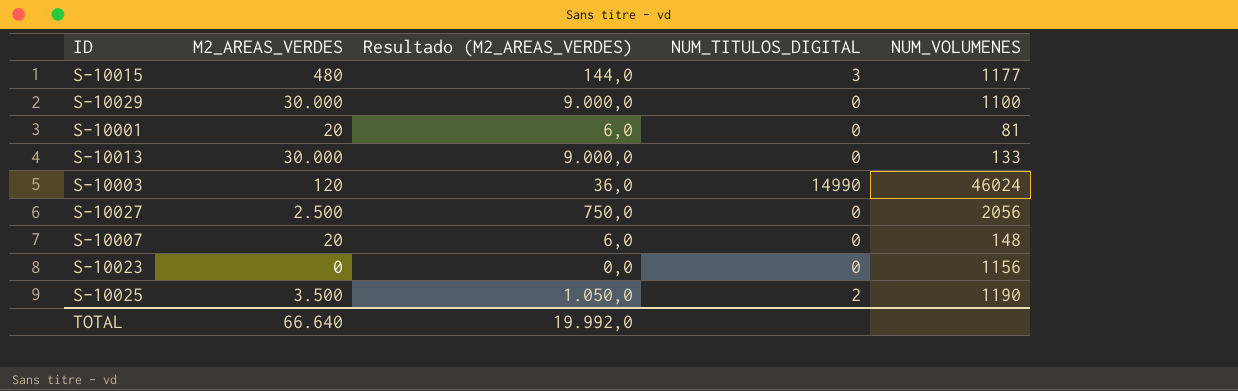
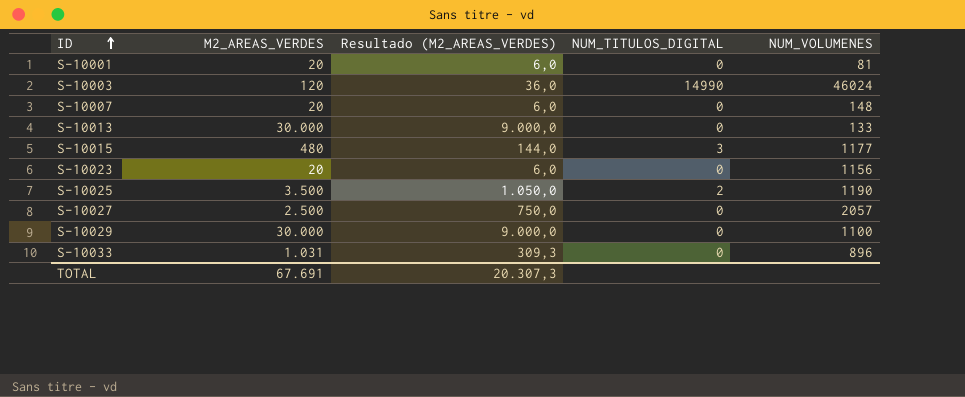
row order: none -> ID ascending
S-10023 | M2_AREAS_VERDES: 0 -> 20
S-10023 | Resultado (M2_AREAS_VERDES): 0,0 -> 6,0
S-10027 | NUM_VOLUMENES: 2056 -> 2057
row S-10033: none -> 1.031 | 309,3 | 0 | 896
TOTAL | M2_AREAS_VERDES: 66.640 -> 67.691
TOTAL | Resultado (M2_AREAS_VERDES): 19.992,0 -> 20.307,3

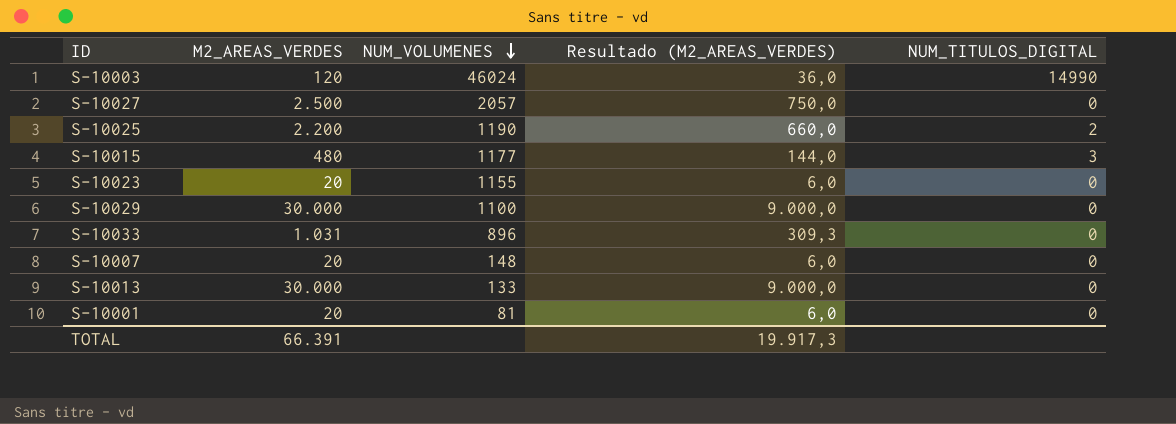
row order: ID ascending -> NUM_VOLUMENES descending
column NUM_VOLUMENES | position: 5 -> 3
S-10025 | M2_AREAS_VERDES: 3.500 -> 2.200
S-10025 | Resultado (M2_AREAS_VERDES): 1.050,0 -> 660,0
S-10023 | NUM_VOLUMENES: 1156 -> 1155
TOTAL | M2_AREAS_VERDES: 67.691 -> 66.391
TOTAL | Resultado (M2_AREAS_VERDES): 20.307,3 -> 19.917,3

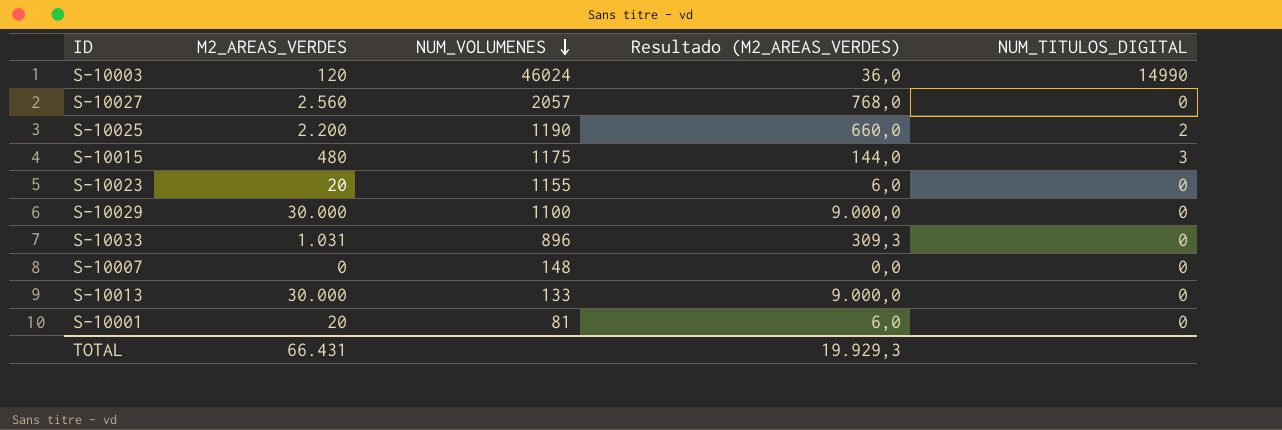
S-10027 | M2_AREAS_VERDES: 2.500 -> 2.560
S-10027 | Resultado (M2_AREAS_VERDES): 750,0 -> 768,0
S-10015 | NUM_VOLUMENES: 1177 -> 1175
S-10007 | M2_AREAS_VERDES: 20 -> 0
S-10007 | Resultado (M2_AREAS_VERDES): 6,0 -> 0,0
TOTAL | M2_AREAS_VERDES: 66.391 -> 66.431
TOTAL | Resultado (M2_AREAS_VERDES): 19.917,3 -> 19.929,3

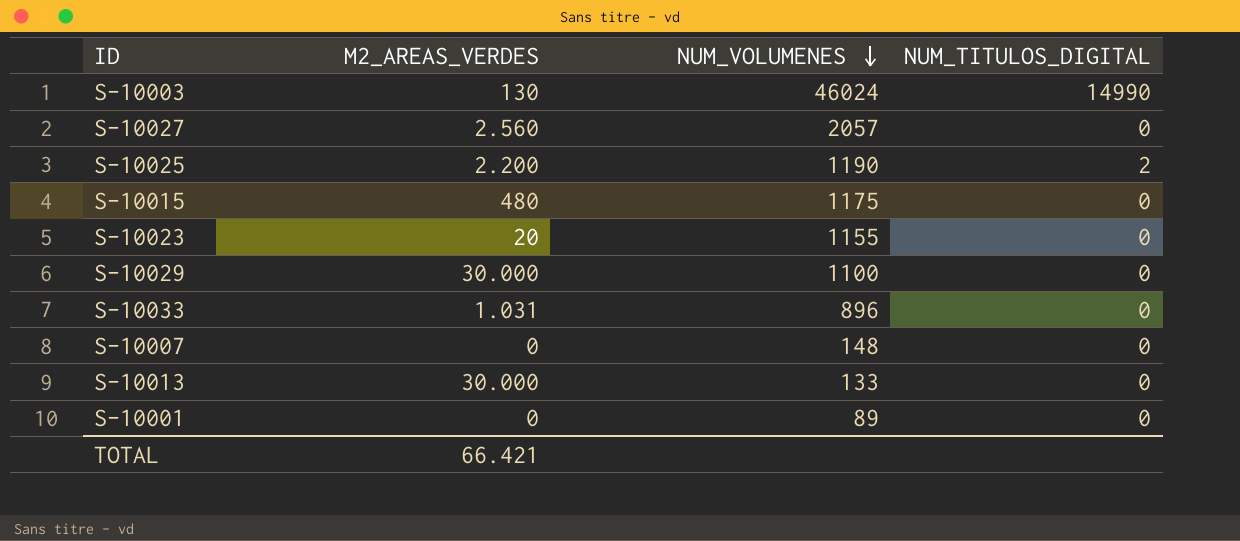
column Resultado (M2_AREAS_VERDES) | formula: [M2_AREAS_VERDES] * 0,3 -> none
S-10003 | M2_AREAS_VERDES: 120 -> 130
S-10015 | NUM_TITULOS_DIGITAL: 3 -> 0
S-10001 | M2_AREAS_VERDES: 20 -> 0
S-10001 | NUM_VOLUMENES: 81 -> 89
TOTAL | M2_AREAS_VERDES: 66.431 -> 66.421

